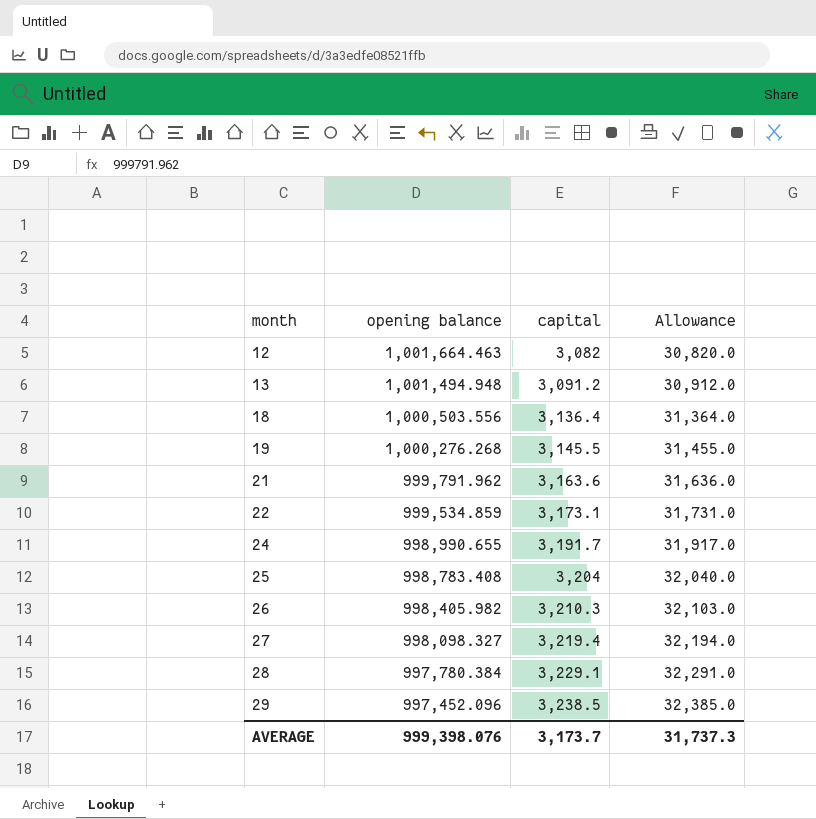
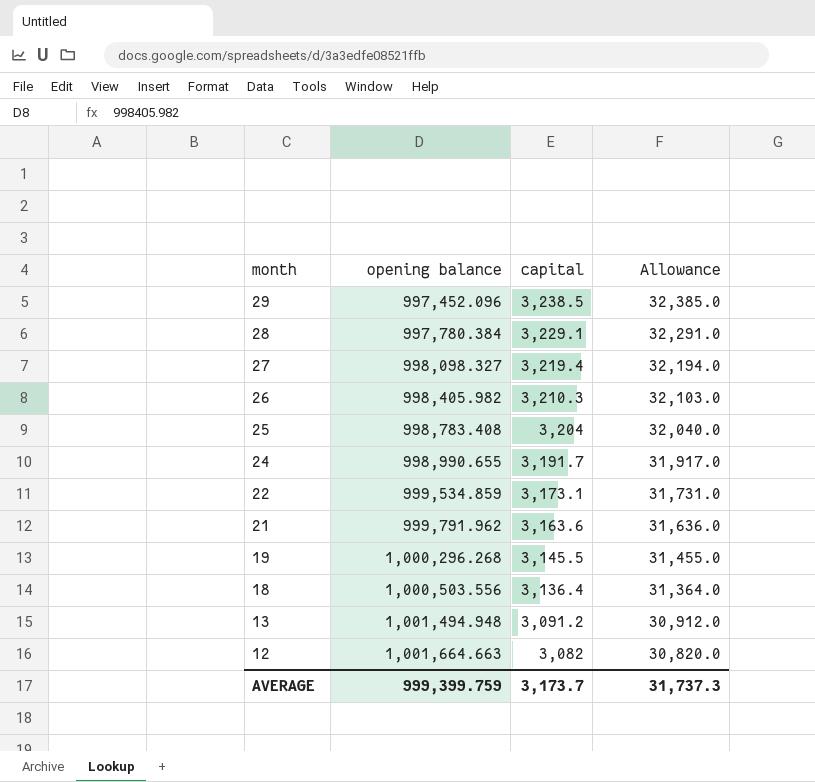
row order: month ascending -> month descending
19 | opening balance: 1,000,276.268 -> 1,000,296.268
12 | opening balance: 1,001,664.463 -> 1,001,664.663
AVERAGE | opening balance: 999,398.076 -> 999,399.759

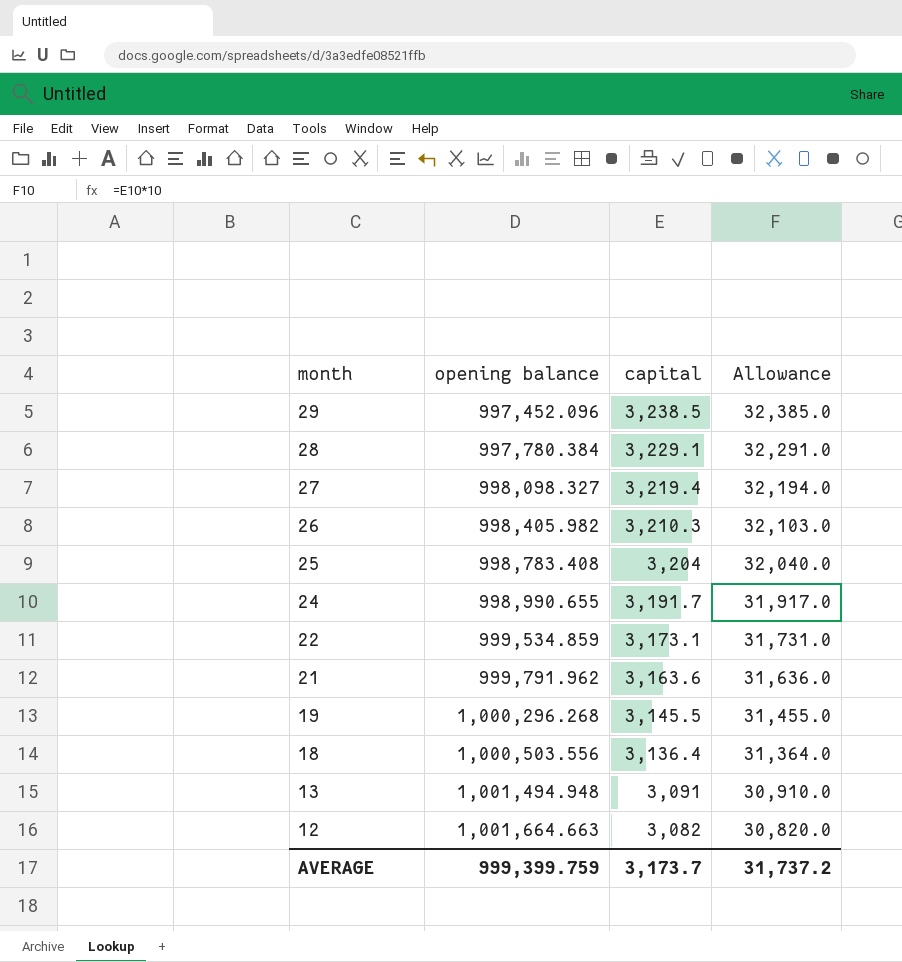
13 | capital: 3,091.2 -> 3,091
13 | Allowance: 30,912.0 -> 30,910.0
AVERAGE | Allowance: 31,737.3 -> 31,737.2

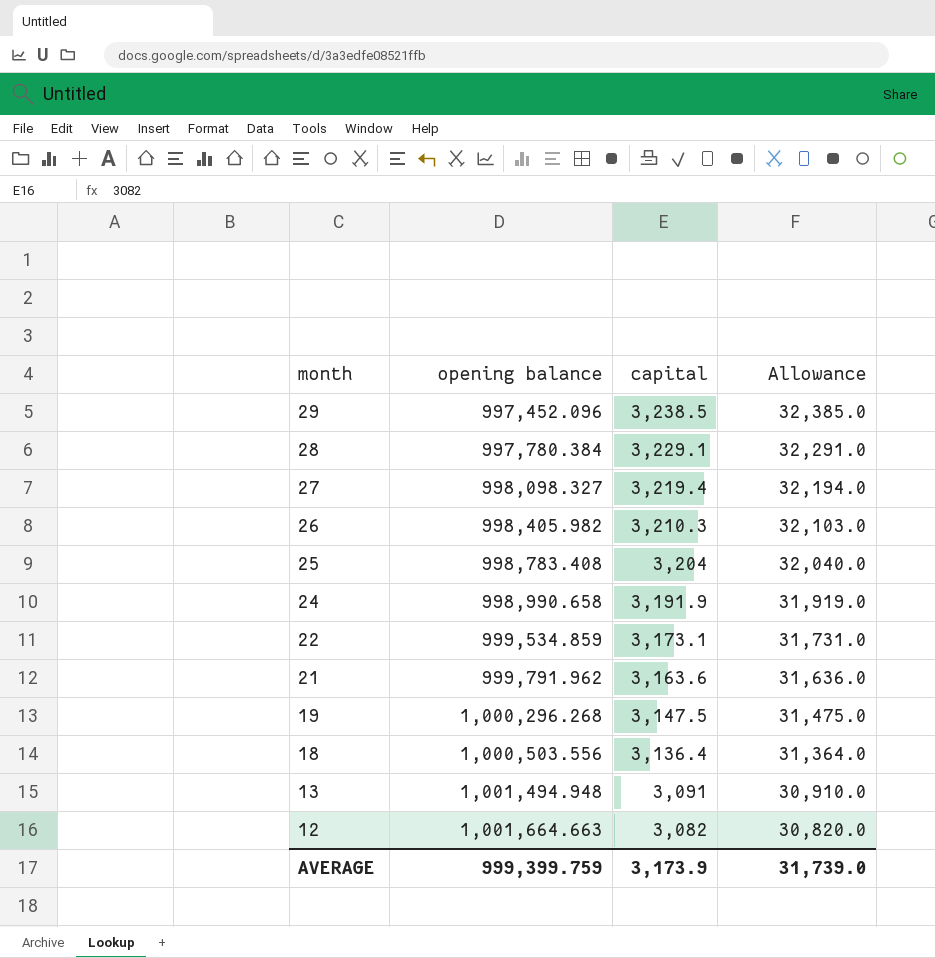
24 | opening balance: 998,990.655 -> 998,990.658
24 | capital: 3,191.7 -> 3,191.9
24 | Allowance: 31,917.0 -> 31,919.0
19 | capital: 3,145.5 -> 3,147.5
19 | Allowance: 31,455.0 -> 31,475.0
AVERAGE | capital: 3,173.7 -> 3,173.9
AVERAGE | Allowance: 31,737.2 -> 31,739.0

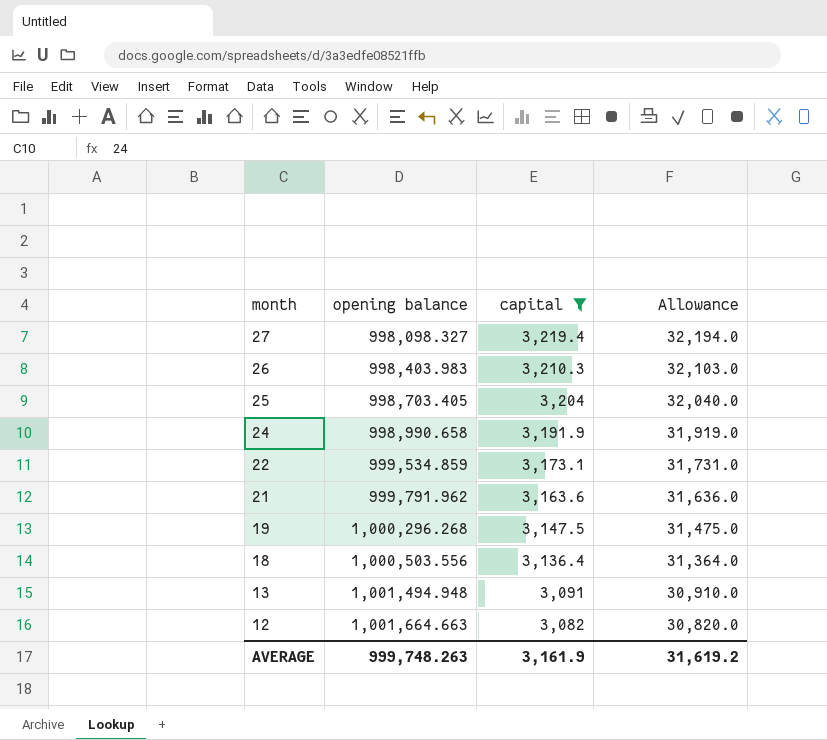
filter: none -> capital <= 3,219.4
26 | opening balance: 998,405.982 -> 998,403.983
25 | opening balance: 998,783.408 -> 998,703.405
AVERAGE | opening balance: 999,399.759 -> 999,748.263
AVERAGE | capital: 3,173.9 -> 3,161.9
AVERAGE | Allowance: 31,739.0 -> 31,619.2

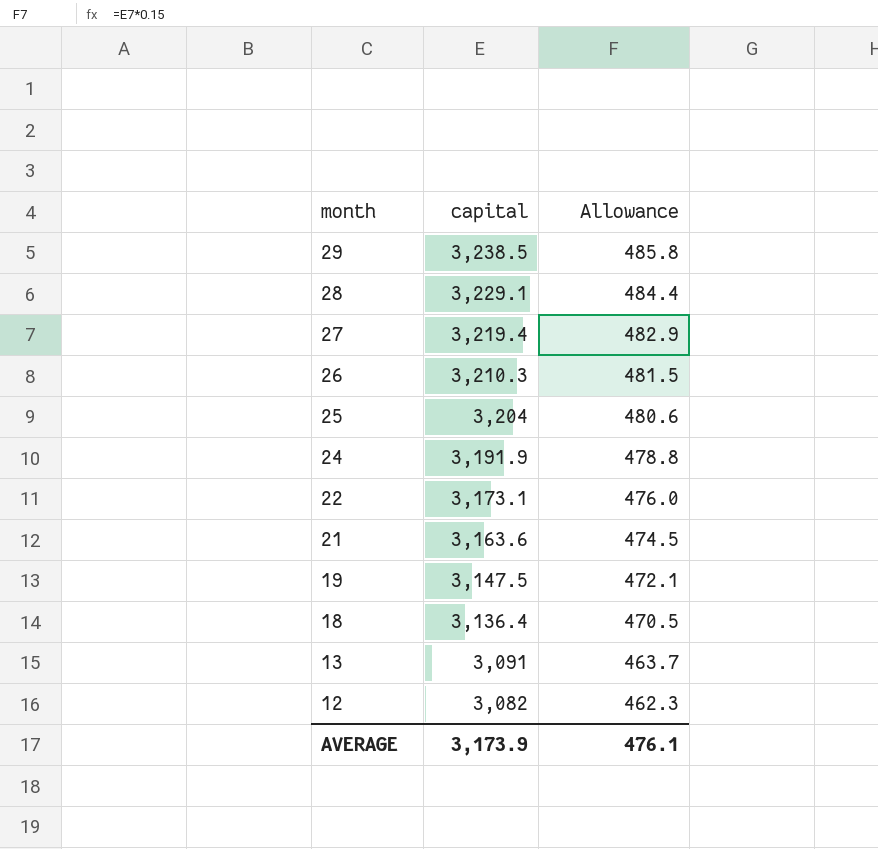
filter: capital <= 3,219.4 -> none
column opening balance | position: 2 -> none
column Allowance | formula: [capital] * 10 -> [capital] * 0.15
AVERAGE | capital: 3,161.9 -> 3,173.9
AVERAGE | Allowance: 31,619.2 -> 476.1

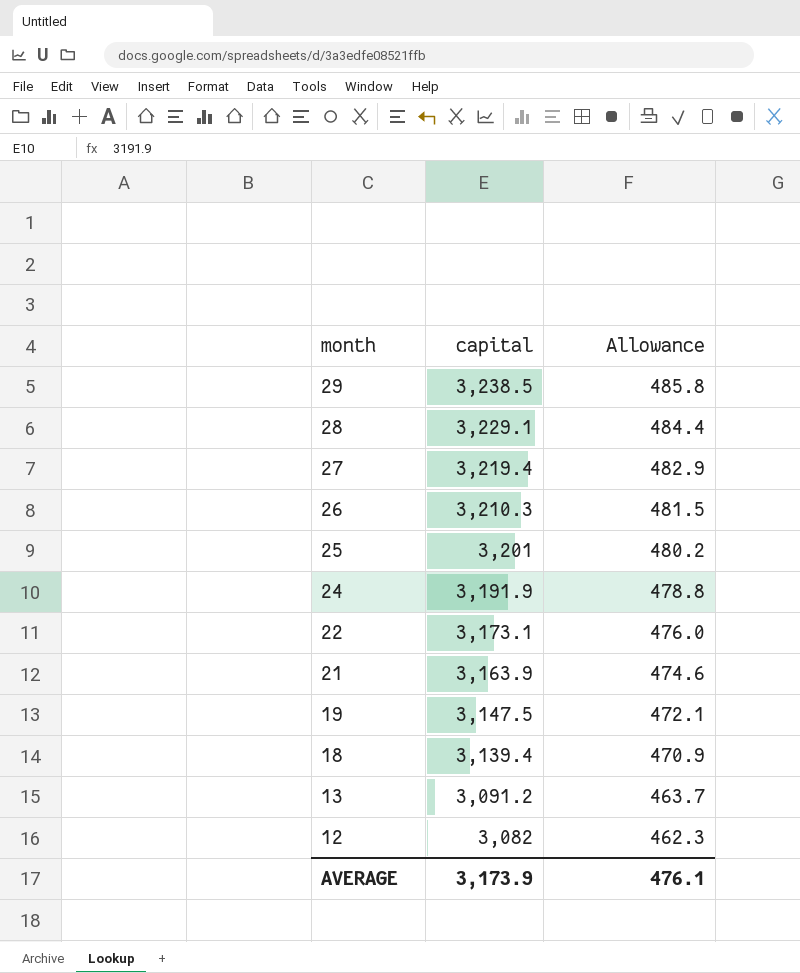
25 | capital: 3,204 -> 3,201
25 | Allowance: 480.6 -> 480.2
21 | capital: 3,163.6 -> 3,163.9
21 | Allowance: 474.5 -> 474.6
18 | capital: 3,136.4 -> 3,139.4
18 | Allowance: 470.5 -> 470.9
13 | capital: 3,091 -> 3,091.2

